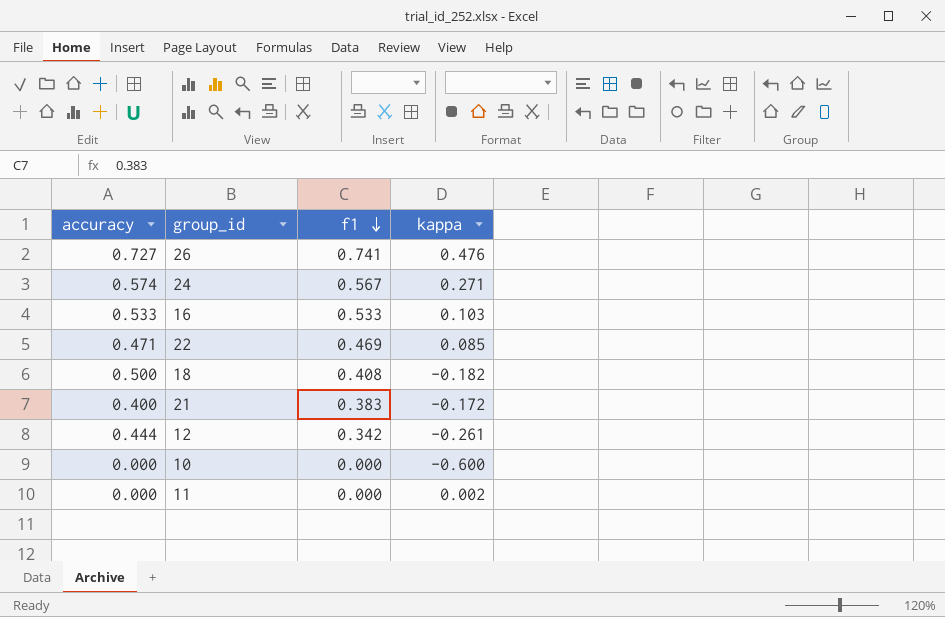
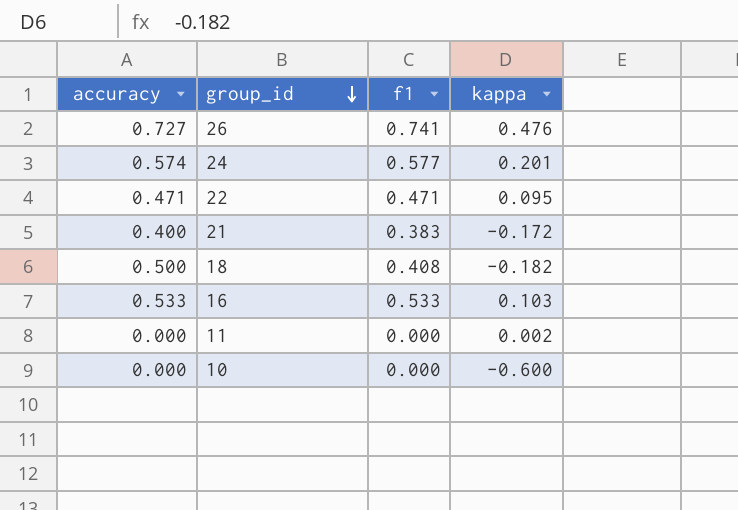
row order: f1 descending -> group_id descending
row 12: 0.444 | 0.342 | -0.261 -> none
24 | f1: 0.567 -> 0.577
24 | kappa: 0.271 -> 0.201
22 | f1: 0.469 -> 0.471
22 | kappa: 0.085 -> 0.095

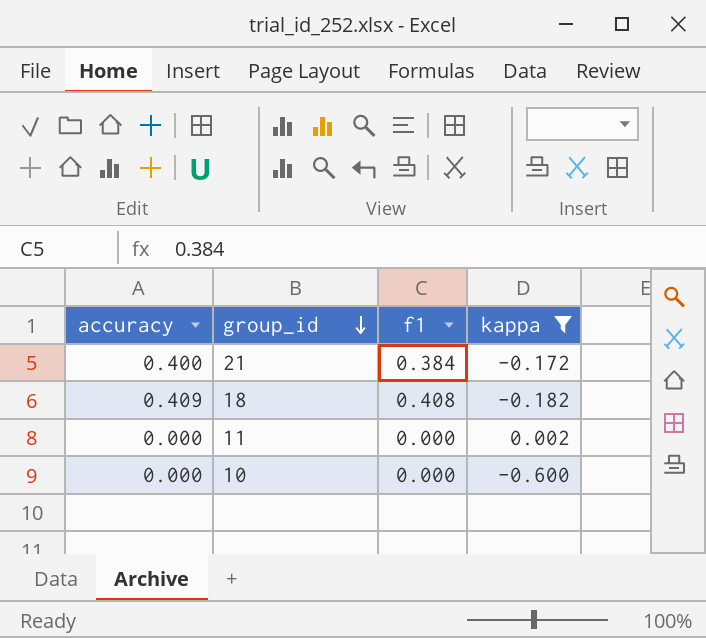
filter: none -> kappa <= 0.002
21 | f1: 0.383 -> 0.384
18 | accuracy: 0.500 -> 0.409

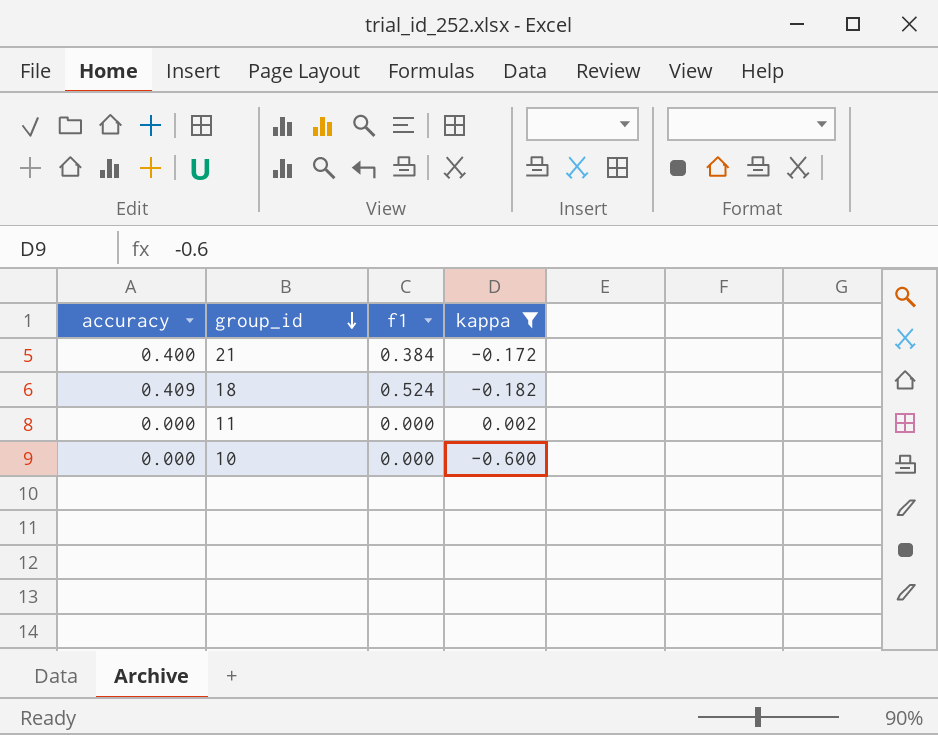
18 | f1: 0.408 -> 0.524

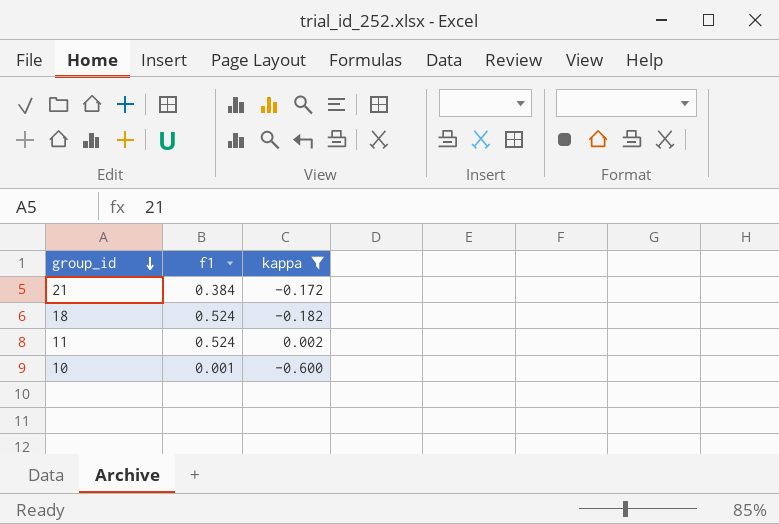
column accuracy | position: 1 -> none
11 | f1: 0.000 -> 0.524
10 | f1: 0.000 -> 0.001

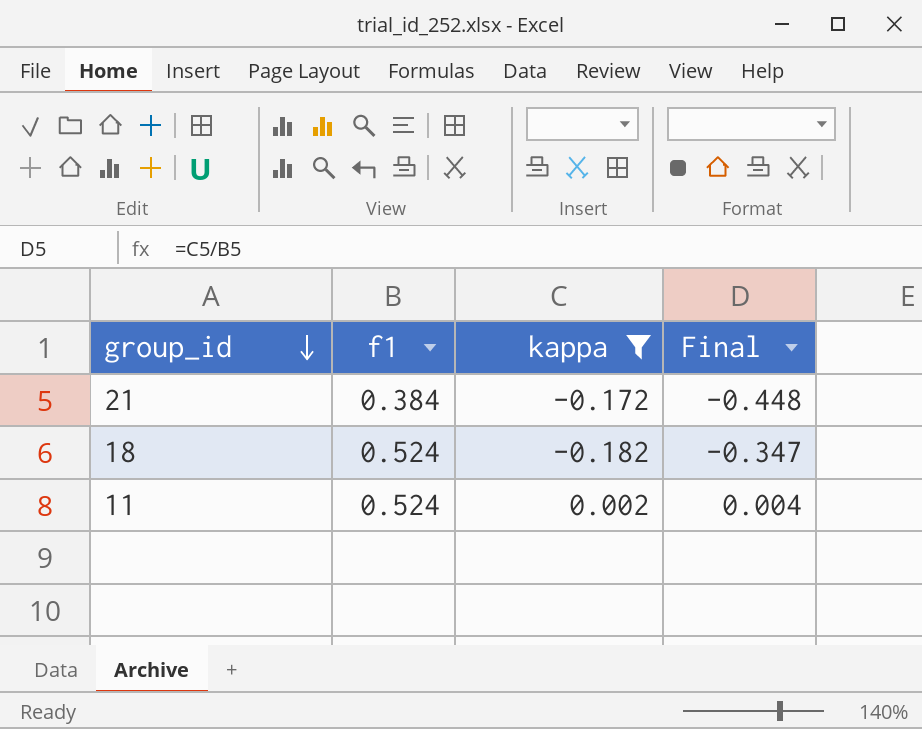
column Final | formula: none -> [kappa] / [f1]
row 10: 0.001 | -0.600 -> none

